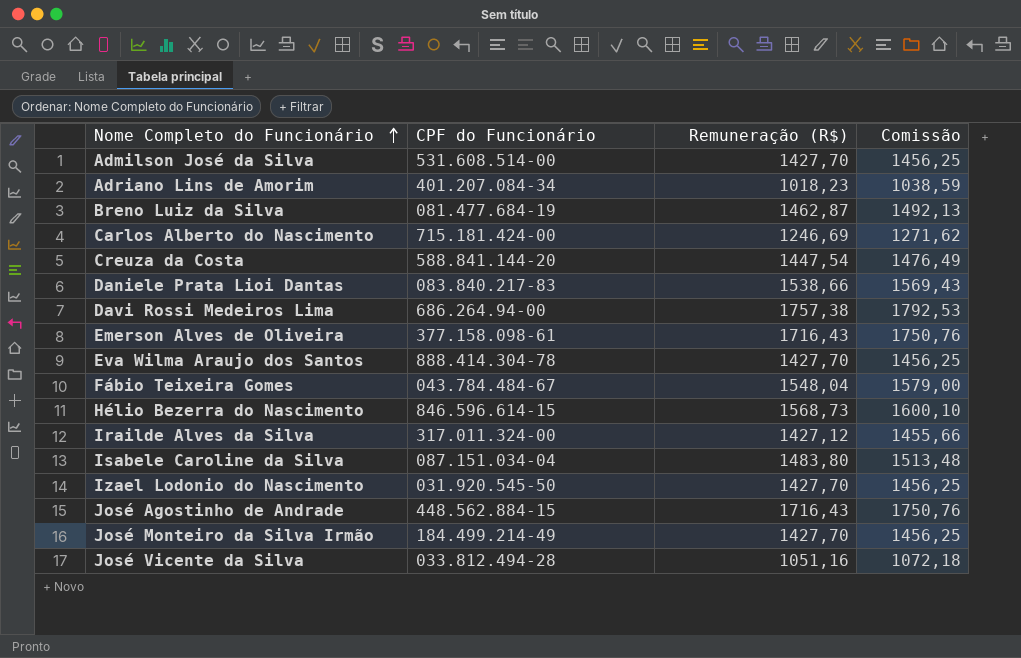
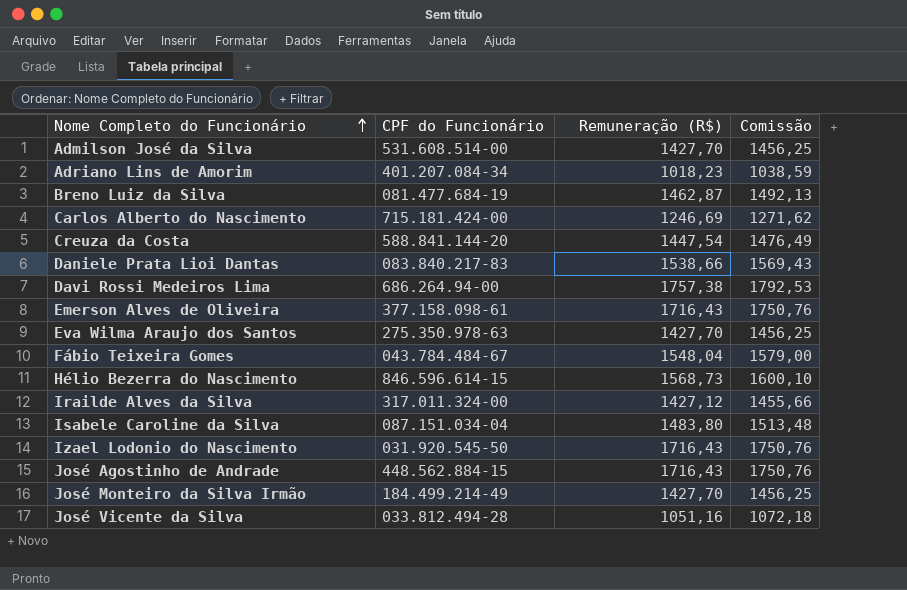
Eva Wilma Araujo dos Santos | CPF do Funcionário: 888.414.304-78 -> 275.350.978-63
Izael Lodonio do Nascimento | Remuneração (R$): 1427,70 -> 1716,43
Izael Lodonio do Nascimento | Comissão: 1456,25 -> 1750,76

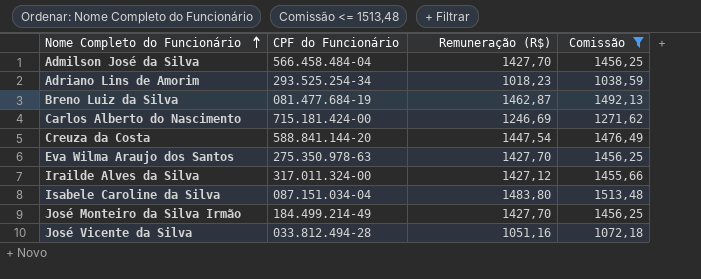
filter: none -> Comissão <= 1513,48
Admilson José da Silva | CPF do Funcionário: 531.608.514-00 -> 566.458.484-04
Adriano Lins de Amorim | CPF do Funcionário: 401.207.084-34 -> 293.525.254-34

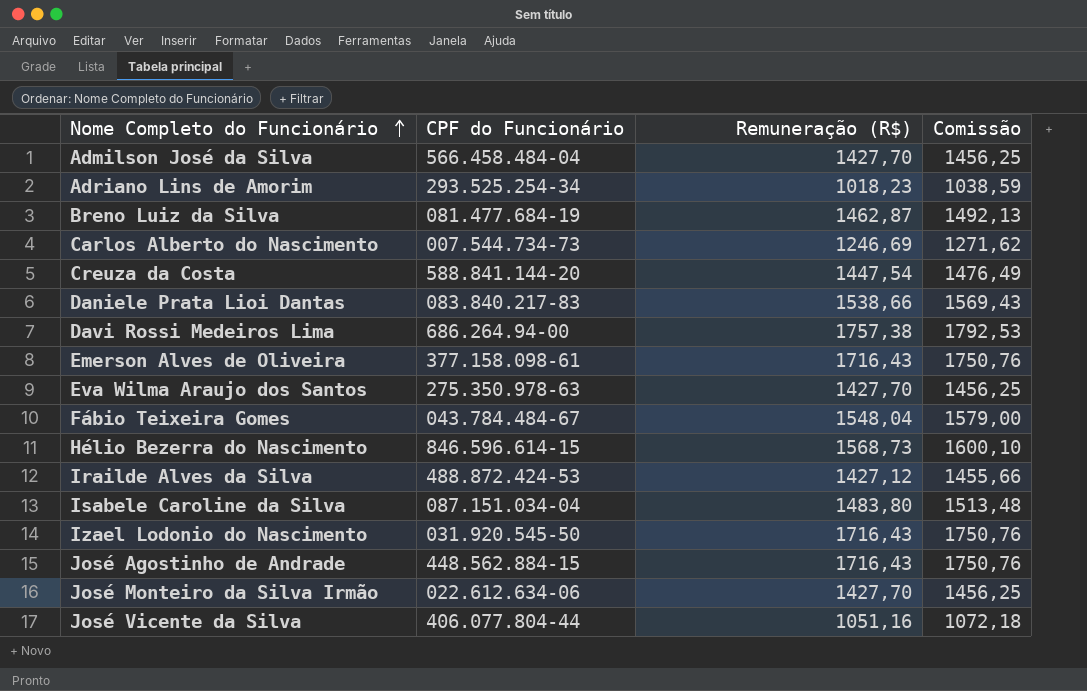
filter: Comissão <= 1513,48 -> none
Carlos Alberto do Nascimento | CPF do Funcionário: 715.181.424-00 -> 007.544.734-73
Irailde Alves da Silva | CPF do Funcionário: 317.011.324-00 -> 488.872.424-53
José Monteiro da Silva Irmão | CPF do Funcionário: 184.499.214-49 -> 022.612.634-06
José Vicente da Silva | CPF do Funcionário: 033.812.494-28 -> 406.077.804-44

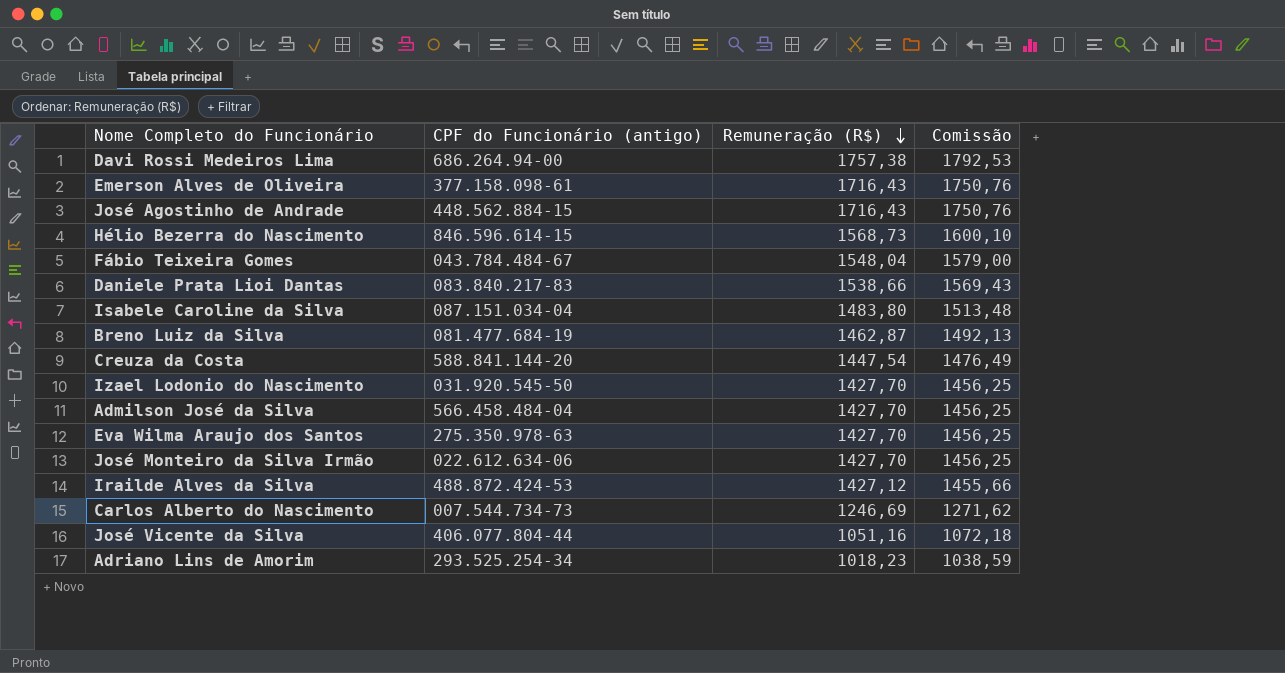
row order: Nome Completo do Funcionário ascending -> Remuneração (R$) descending
column name: CPF do Funcionário -> CPF do Funcionário (antigo)
Izael Lodonio do Nascimento | Remuneração (R$): 1716,43 -> 1427,70
Izael Lodonio do Nascimento | Comissão: 1750,76 -> 1456,25

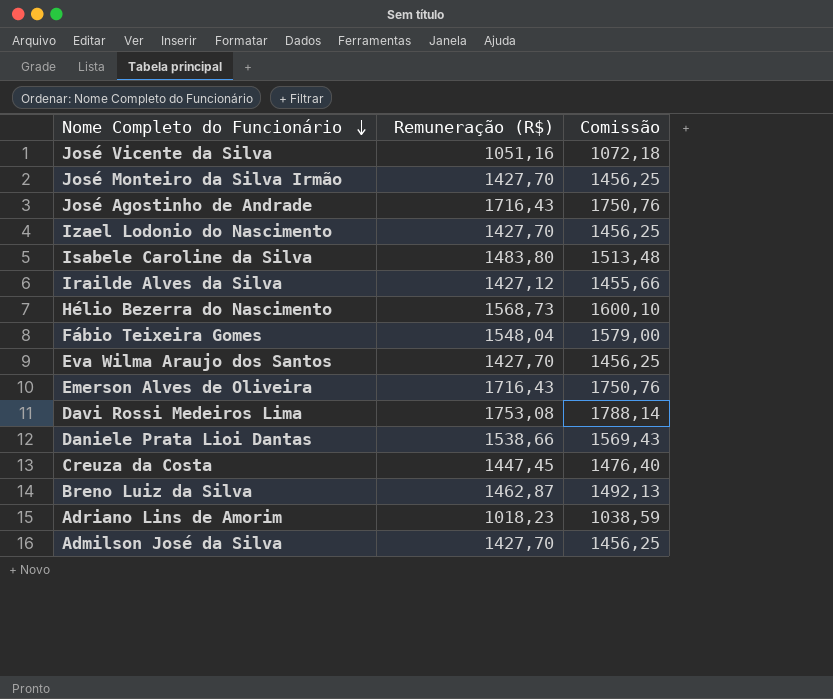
row order: Remuneração (R$) descending -> Nome Completo do Funcionário descending
column CPF do Funcionário (antigo) | position: 2 -> none
row Carlos Alberto do Nascimento: 007.544.734-73 | 1246,69 | 1271,62 -> none
Davi Rossi Medeiros Lima | Remuneração (R$): 1757,38 -> 1753,08
Davi Rossi Medeiros Lima | Comissão: 1792,53 -> 1788,14
Creuza da Costa | Remuneração (R$): 1447,54 -> 1447,45
Creuza da Costa | Comissão: 1476,49 -> 1476,40

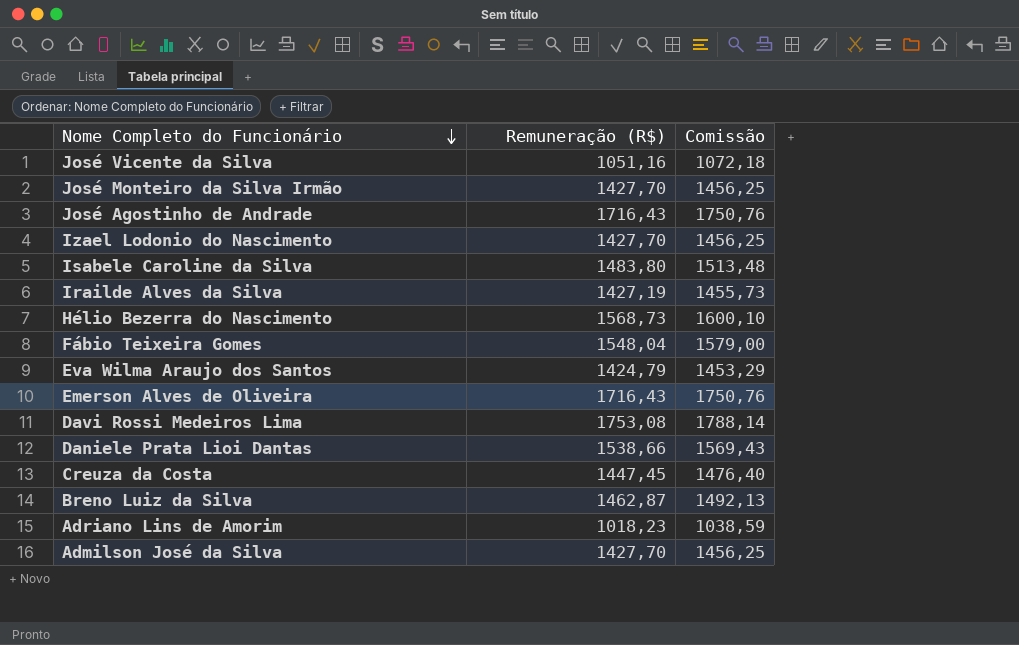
Irailde Alves da Silva | Remuneração (R$): 1427,12 -> 1427,19
Irailde Alves da Silva | Comissão: 1455,66 -> 1455,73
Eva Wilma Araujo dos Santos | Remuneração (R$): 1427,70 -> 1424,79
Eva Wilma Araujo dos Santos | Comissão: 1456,25 -> 1453,29

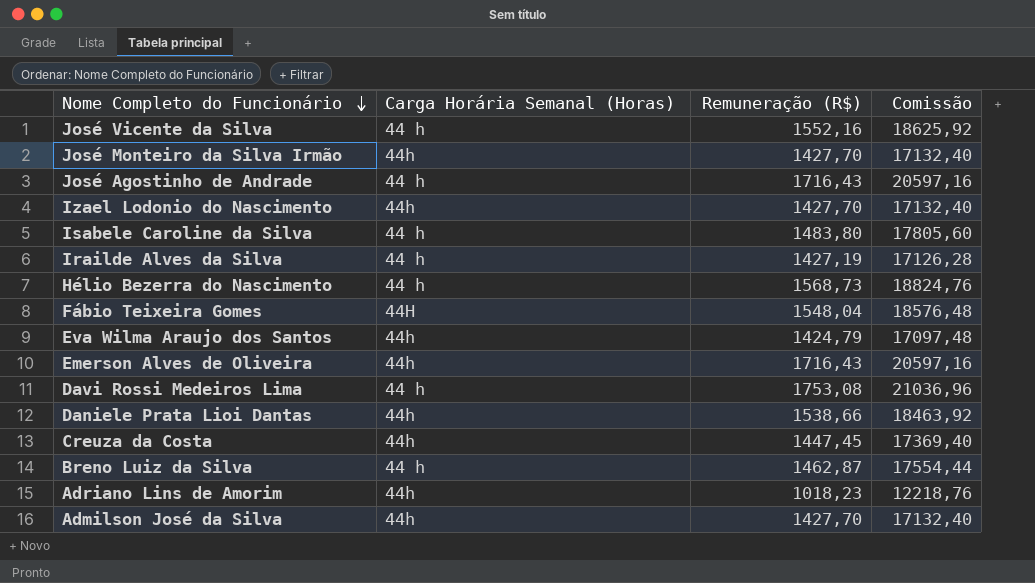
column Carga Horária Semanal (Horas) | position: none -> 2
column Comissão | formula: [Remuneração (R$)] * 1,02 -> [Remuneração (R$)] * 12
José Vicente da Silva | Remuneração (R$): 1051,16 -> 1552,16

